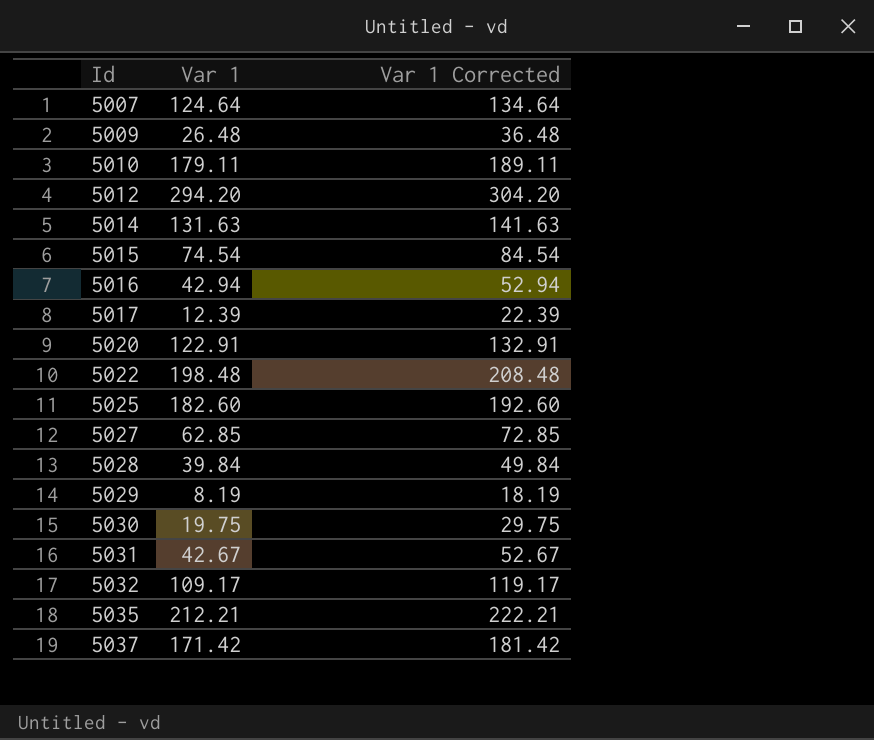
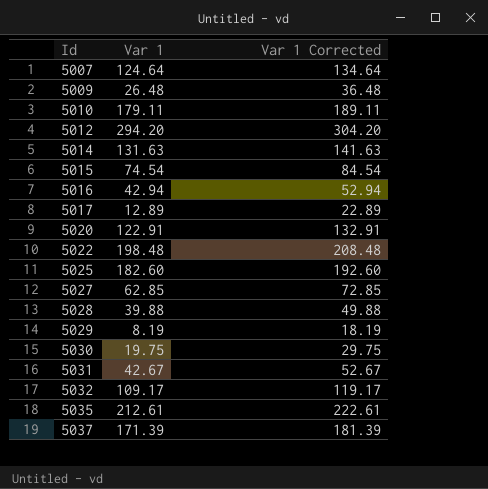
5017 | Var 1: 12.39 -> 12.89
5017 | Var 1 Corrected: 22.39 -> 22.89
5028 | Var 1: 39.84 -> 39.88
5028 | Var 1 Corrected: 49.84 -> 49.88
5035 | Var 1: 212.21 -> 212.61
5035 | Var 1 Corrected: 222.21 -> 222.61
5037 | Var 1: 171.42 -> 171.39
5037 | Var 1 Corrected: 181.42 -> 181.39

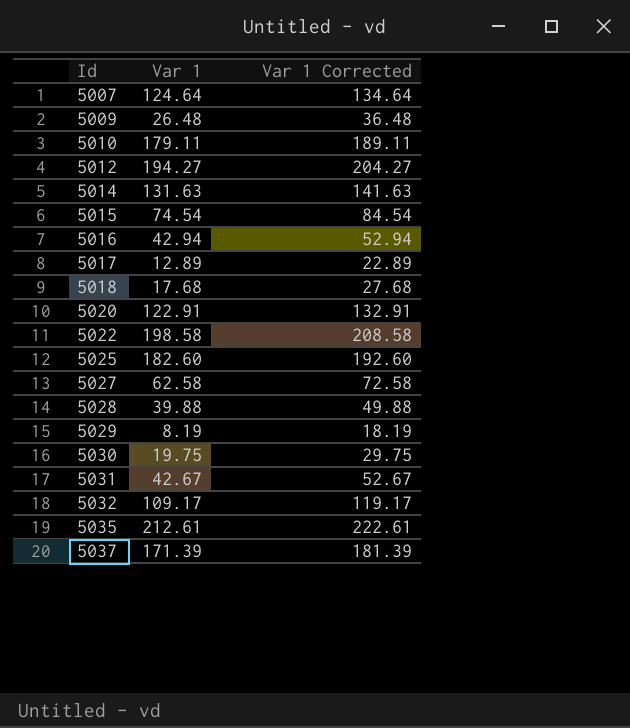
5012 | Var 1: 294.20 -> 194.27
5012 | Var 1 Corrected: 304.20 -> 204.27
row 5018: none -> 17.68 | 27.68
5022 | Var 1: 198.48 -> 198.58
5022 | Var 1 Corrected: 208.48 -> 208.58
5027 | Var 1: 62.85 -> 62.58
5027 | Var 1 Corrected: 72.85 -> 72.58

